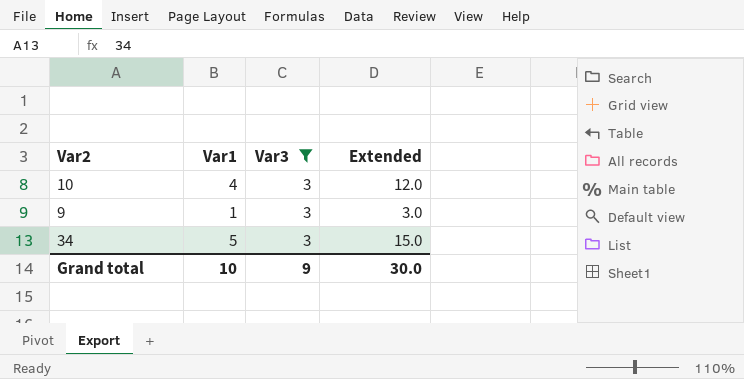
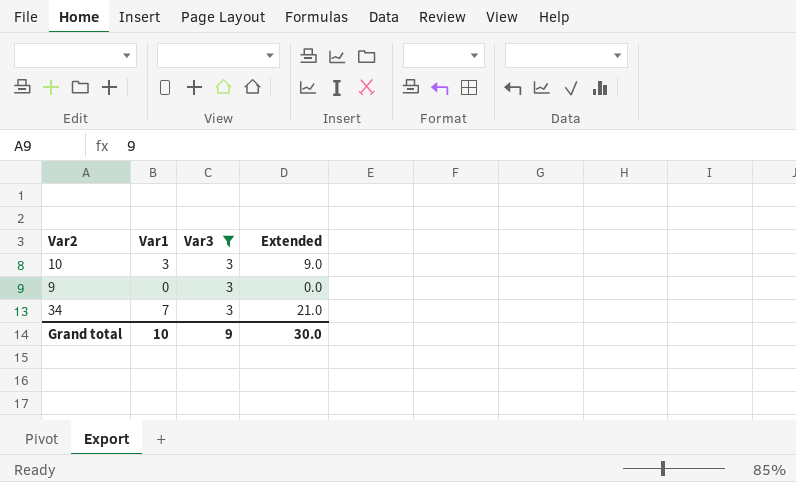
10 | Var1: 4 -> 3
10 | Extended: 12.0 -> 9.0
9 | Var1: 1 -> 0
9 | Extended: 3.0 -> 0.0
34 | Var1: 5 -> 7
34 | Extended: 15.0 -> 21.0

